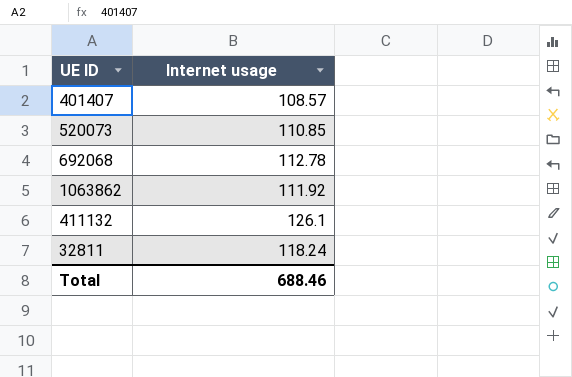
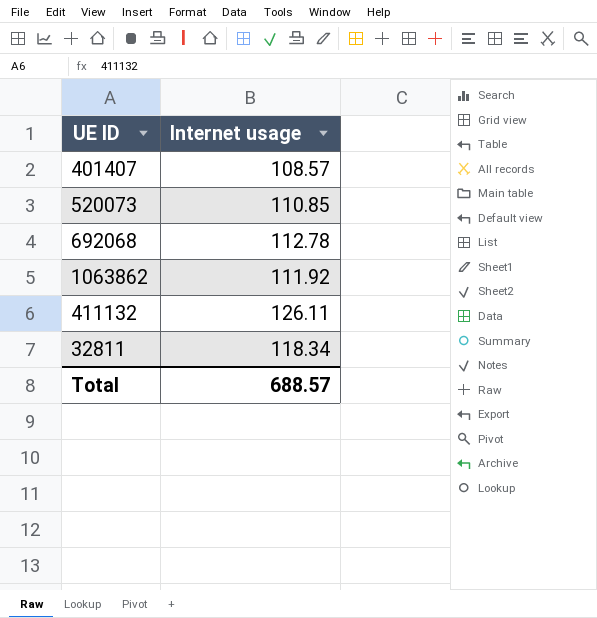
411132 | Internet usage: 126.1 -> 126.11
32811 | Internet usage: 118.24 -> 118.34
Total | Internet usage: 688.46 -> 688.57

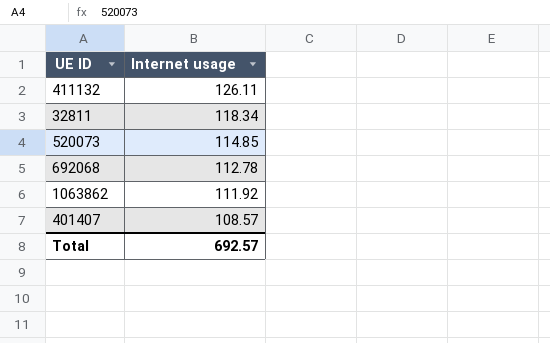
row order: none -> Internet usage descending
520073 | Internet usage: 110.85 -> 114.85
Total | Internet usage: 688.57 -> 692.57

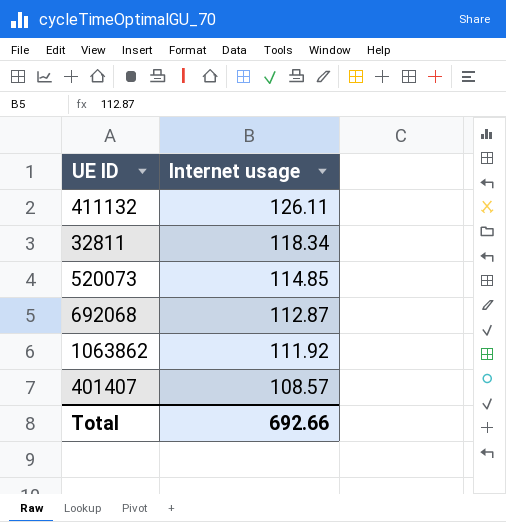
692068 | Internet usage: 112.78 -> 112.87
Total | Internet usage: 692.57 -> 692.66

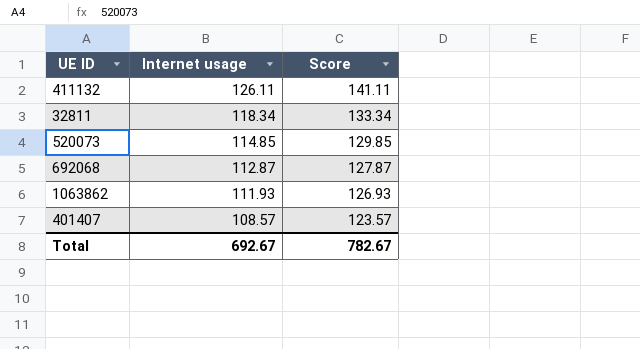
column Score | formula: none -> [Internet usage] + 15
1063862 | Internet usage: 111.92 -> 111.93
Total | Internet usage: 692.66 -> 692.67

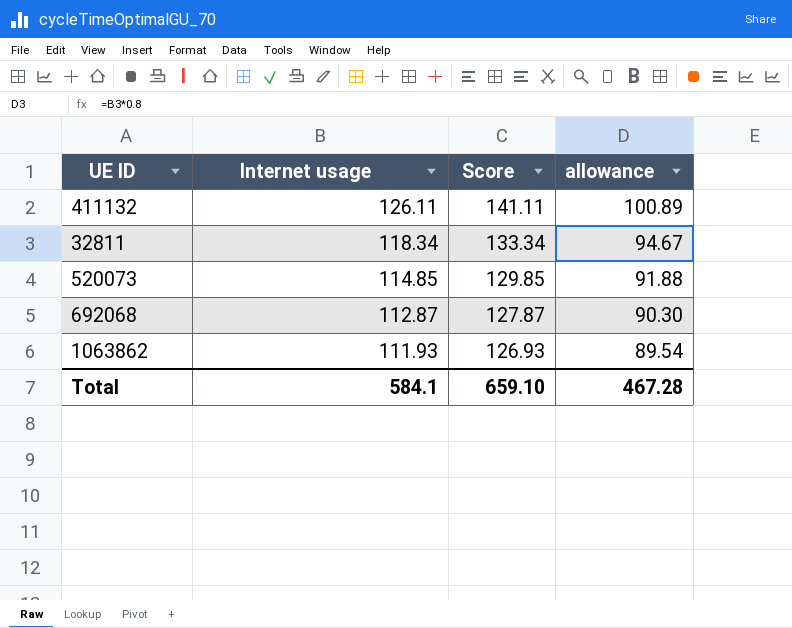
column allowance | formula: none -> [Internet usage] * 0.8
row 401407: 108.57 | 123.57 -> none
Total | Internet usage: 692.67 -> 584.1
Total | Score: 782.67 -> 659.10

